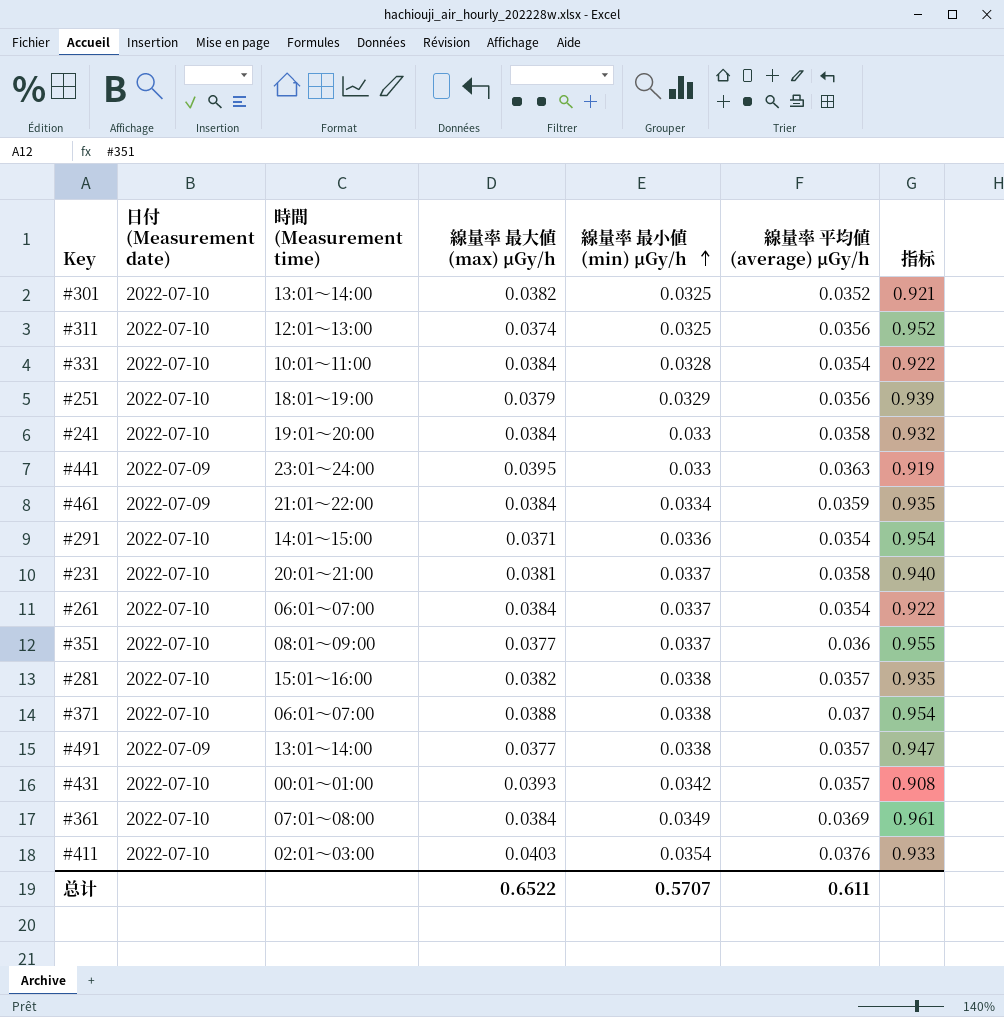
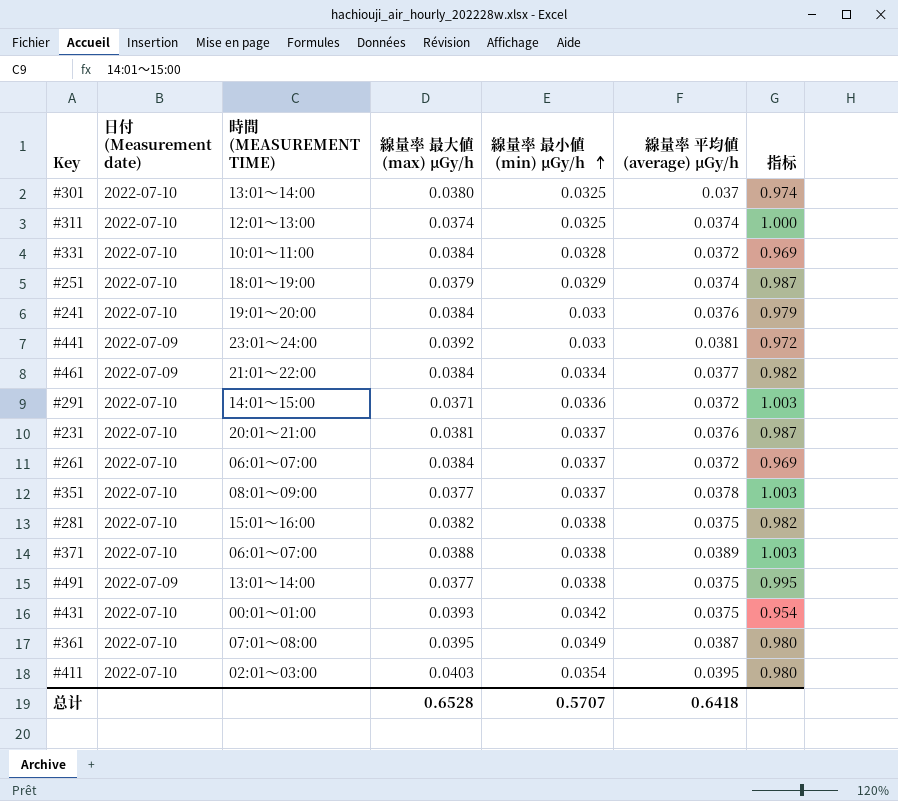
column name: 時間 (Measurement time) -> 時間 (MEASUREMENT TIME)
#301 | 線量率 最大値 (max) μGy/h: 0.0382 -> 0.0380
#301 | 線量率 平均値 (average) μGy/h: 0.0352 -> 0.037
#301 | 指标: 0.921 -> 0.974
#311 | 線量率 平均値 (average) μGy/h: 0.0356 -> 0.0374
#311 | 指标: 0.952 -> 1.000
#331 | 線量率 平均値 (average) μGy/h: 0.0354 -> 0.0372
#331 | 指标: 0.922 -> 0.969
#251 | 線量率 平均値 (average) μGy/h: 0.0356 -> 0.0374
#251 | 指标: 0.939 -> 0.987
#241 | 線量率 平均値 (average) μGy/h: 0.0358 -> 0.0376
#241 | 指标: 0.932 -> 0.979
#441 | 線量率 最大値 (max) μGy/h: 0.0395 -> 0.0392
#441 | 線量率 平均値 (average) μGy/h: 0.0363 -> 0.0381
#441 | 指标: 0.919 -> 0.972
#461 | 線量率 平均値 (average) μGy/h: 0.0359 -> 0.0377
#461 | 指标: 0.935 -> 0.982
#291 | 線量率 平均値 (average) μGy/h: 0.0354 -> 0.0372
#291 | 指标: 0.954 -> 1.003
#231 | 線量率 平均値 (average) μGy/h: 0.0358 -> 0.0376
#231 | 指标: 0.940 -> 0.987
#261 | 線量率 平均値 (average) μGy/h: 0.0354 -> 0.0372
#261 | 指标: 0.922 -> 0.969
#351 | 線量率 平均値 (average) μGy/h: 0.036 -> 0.0378
#351 | 指标: 0.955 -> 1.003
#281 | 線量率 平均値 (average) μGy/h: 0.0357 -> 0.0375
#281 | 指标: 0.935 -> 0.982
#371 | 線量率 平均値 (average) μGy/h: 0.037 -> 0.0389
#371 | 指标: 0.954 -> 1.003
#491 | 線量率 平均値 (average) μGy/h: 0.0357 -> 0.0375
#491 | 指标: 0.947 -> 0.995
#431 | 線量率 平均値 (average) μGy/h: 0.0357 -> 0.0375
#431 | 指标: 0.908 -> 0.954
#361 | 線量率 最大値 (max) μGy/h: 0.0384 -> 0.0395
#361 | 線量率 平均値 (average) μGy/h: 0.0369 -> 0.0387
#361 | 指标: 0.961 -> 0.980
#411 | 線量率 平均値 (average) μGy/h: 0.0376 -> 0.0395
#411 | 指标: 0.933 -> 0.980
总计 | 線量率 最大値 (max) μGy/h: 0.6522 -> 0.6528
总计 | 線量率 平均値 (average) μGy/h: 0.611 -> 0.6418

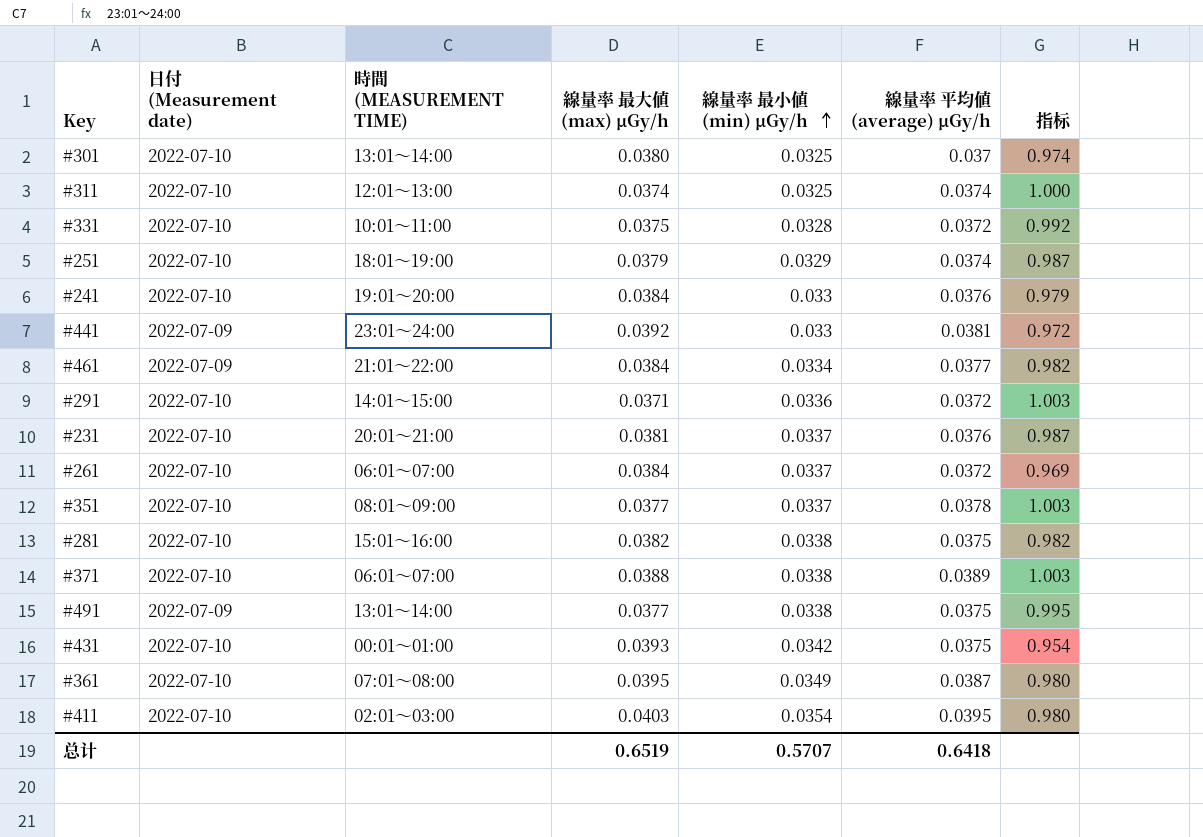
#331 | 線量率 最大値 (max) μGy/h: 0.0384 -> 0.0375
#331 | 指标: 0.969 -> 0.992
总计 | 線量率 最大値 (max) μGy/h: 0.6528 -> 0.6519

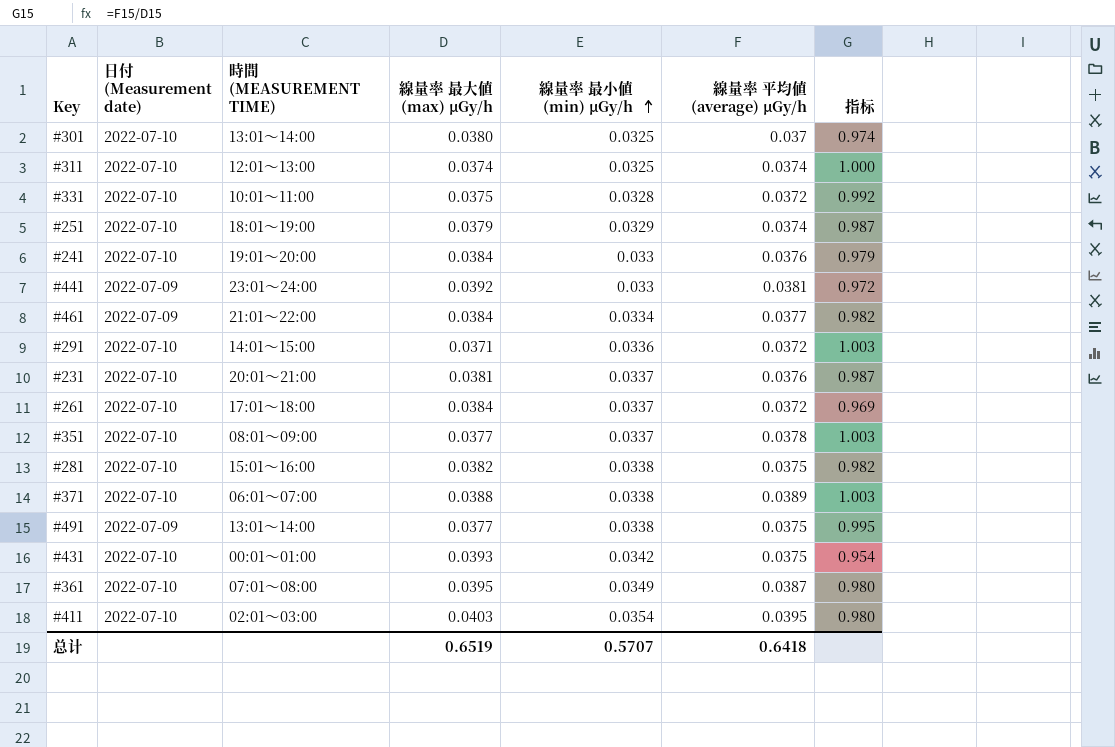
#261 | 時間 (MEASUREMENT TIME): 06:01～07:00 -> 17:01～18:00

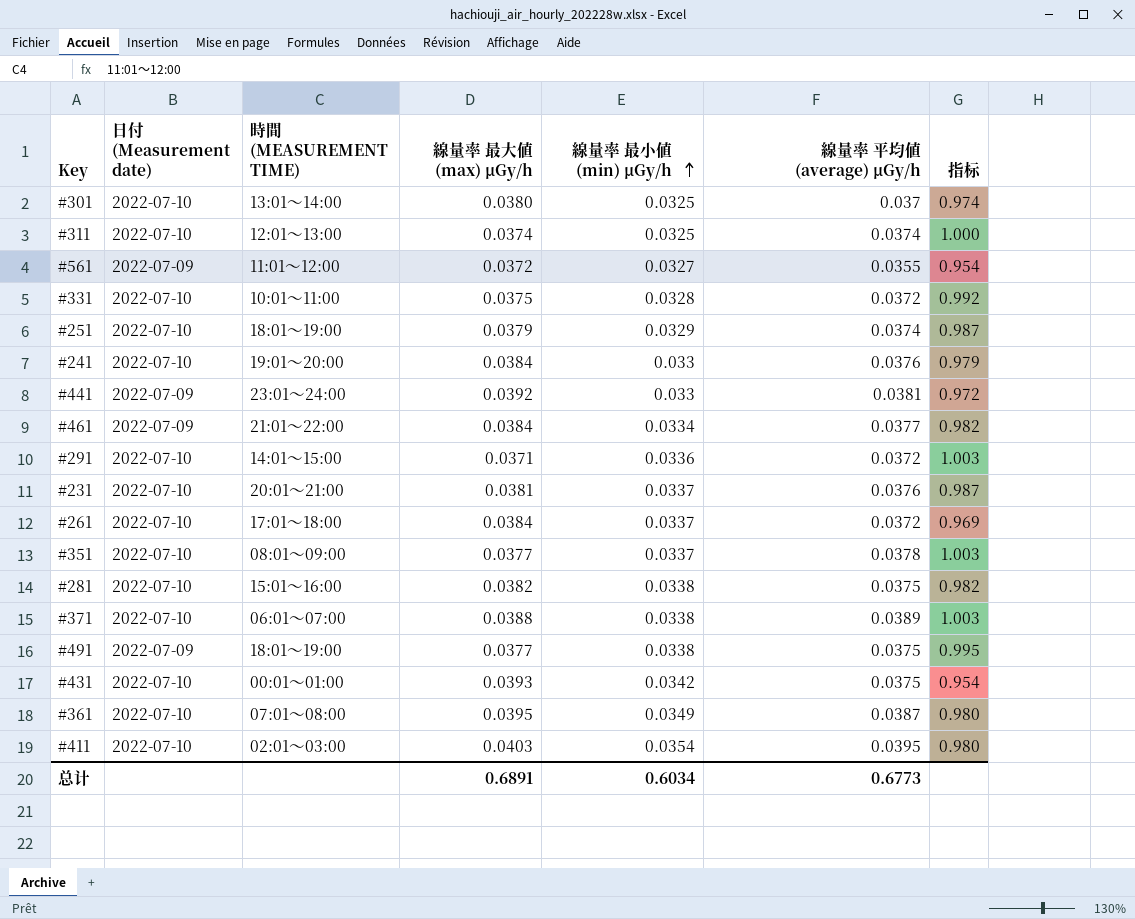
row #561: none -> 2022-07-09 | 11:01～12:00 | 0.0372 | 0.0327 | 0.0355 | 0.954
#491 | 時間 (MEASUREMENT TIME): 13:01～14:00 -> 18:01～19:00
总计 | 線量率 最大値 (max) μGy/h: 0.6519 -> 0.6891
总计 | 線量率 最小値 (min) μGy/h: 0.5707 -> 0.6034
总计 | 線量率 平均値 (average) μGy/h: 0.6418 -> 0.6773

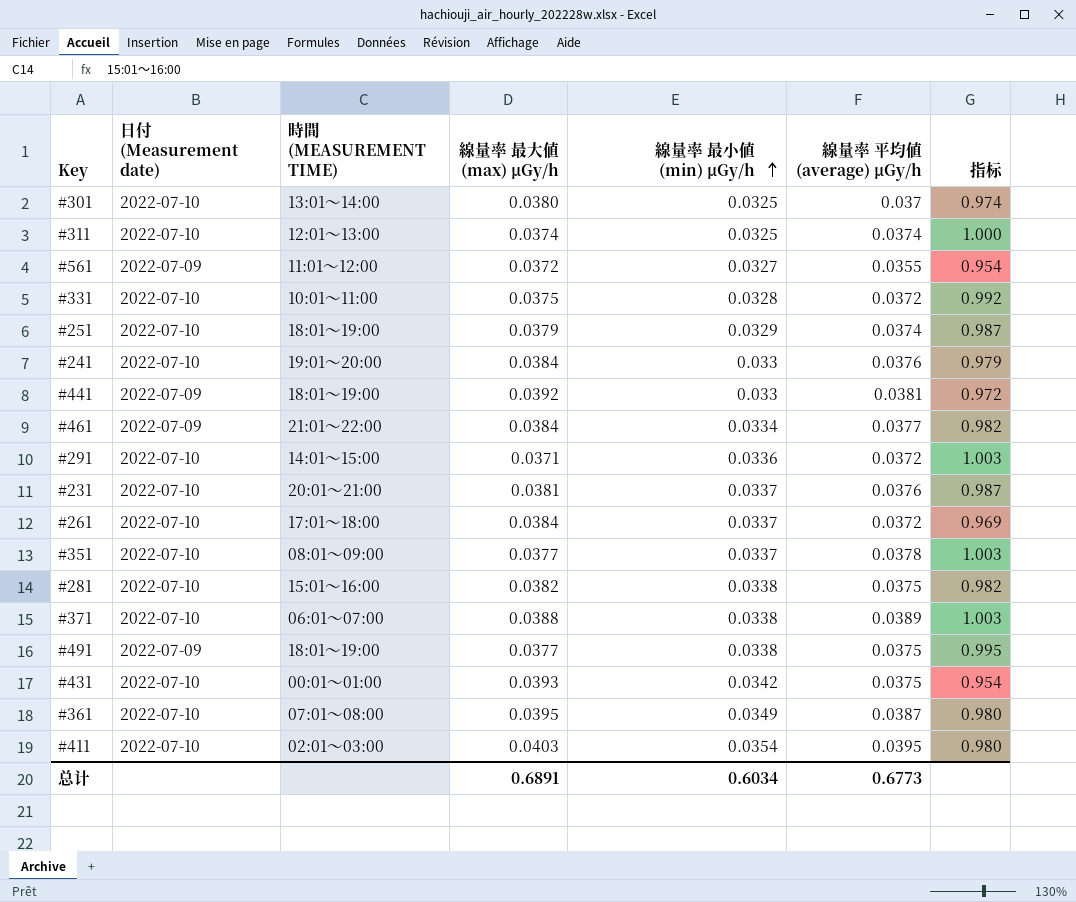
#441 | 時間 (MEASUREMENT TIME): 23:01～24:00 -> 18:01～19:00

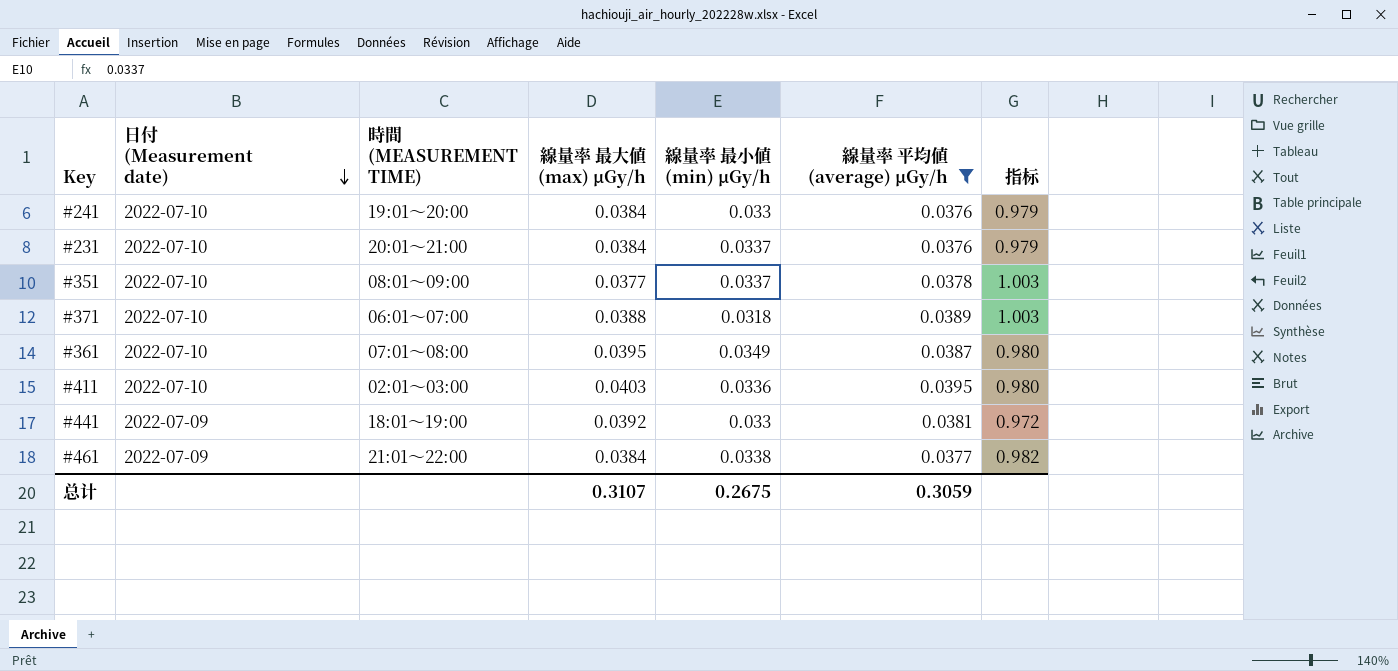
filter: none -> 線量率 平均値 (average) μGy/h >= 0.0376
row order: 線量率 最小値 (min) μGy/h ascending -> 日付 (Measurement date) descending
#231 | 線量率 最大値 (max) μGy/h: 0.0381 -> 0.0384
#231 | 指标: 0.987 -> 0.979
#371 | 線量率 最小値 (min) μGy/h: 0.0338 -> 0.0318
#411 | 線量率 最小値 (min) μGy/h: 0.0354 -> 0.0336
#461 | 線量率 最小値 (min) μGy/h: 0.0334 -> 0.0338
总计 | 線量率 最大値 (max) μGy/h: 0.6891 -> 0.3107
总计 | 線量率 最小値 (min) μGy/h: 0.6034 -> 0.2675
总计 | 線量率 平均値 (average) μGy/h: 0.6773 -> 0.3059

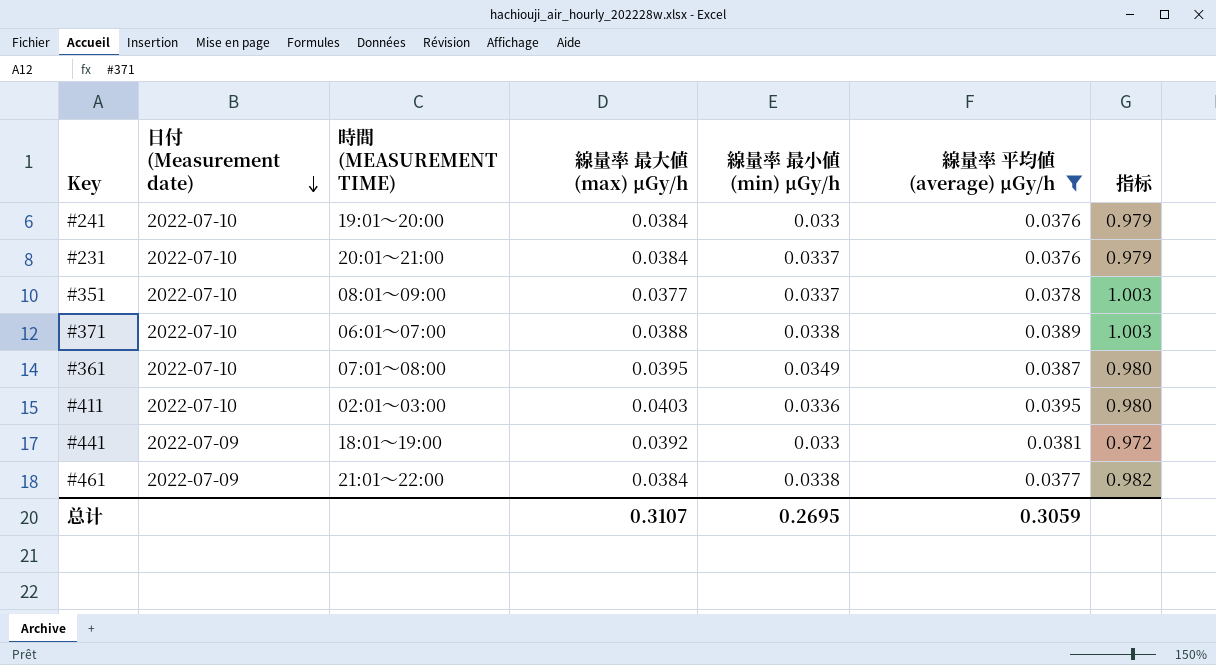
#371 | 線量率 最小値 (min) μGy/h: 0.0318 -> 0.0338
总计 | 線量率 最小値 (min) μGy/h: 0.2675 -> 0.2695

